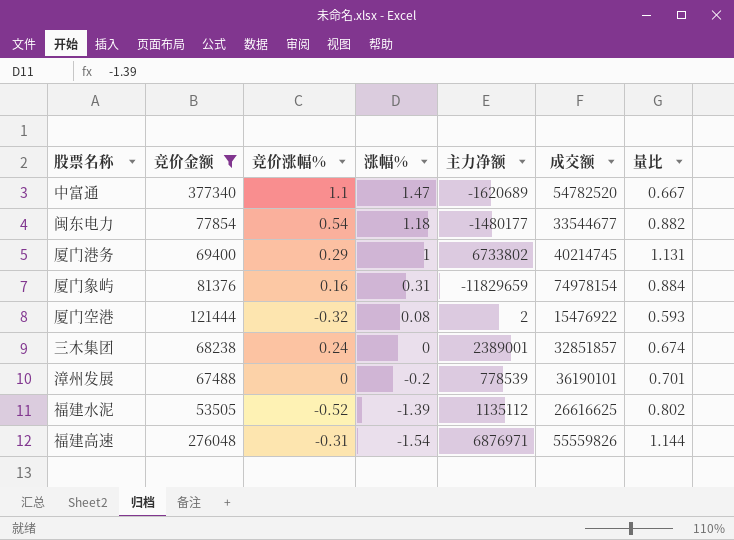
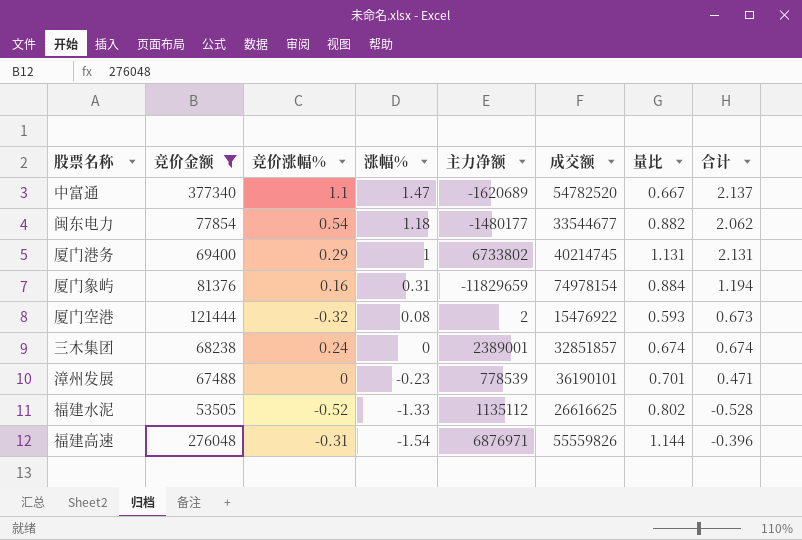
column 合计 | formula: none -> [涨幅%] + [量比]
漳州发展 | 涨幅%: -0.2 -> -0.23
福建水泥 | 涨幅%: -1.39 -> -1.33

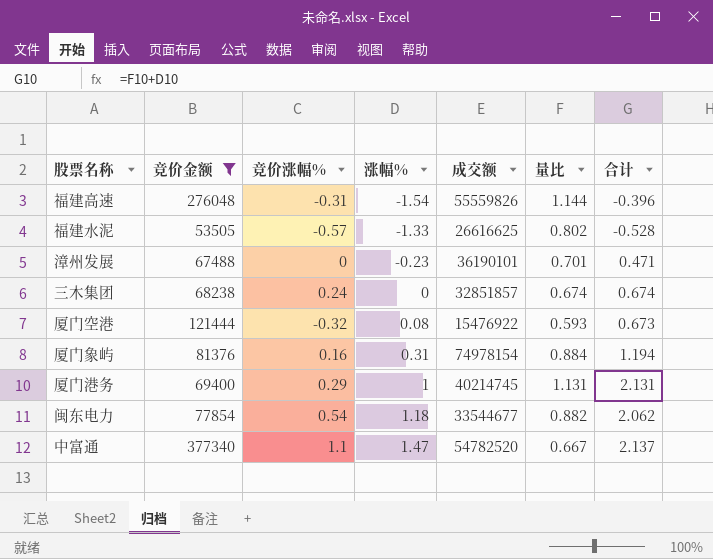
row order: 涨幅% descending -> 涨幅% ascending
column 主力净额 | position: 5 -> none
福建水泥 | 竞价涨幅%: -0.52 -> -0.57

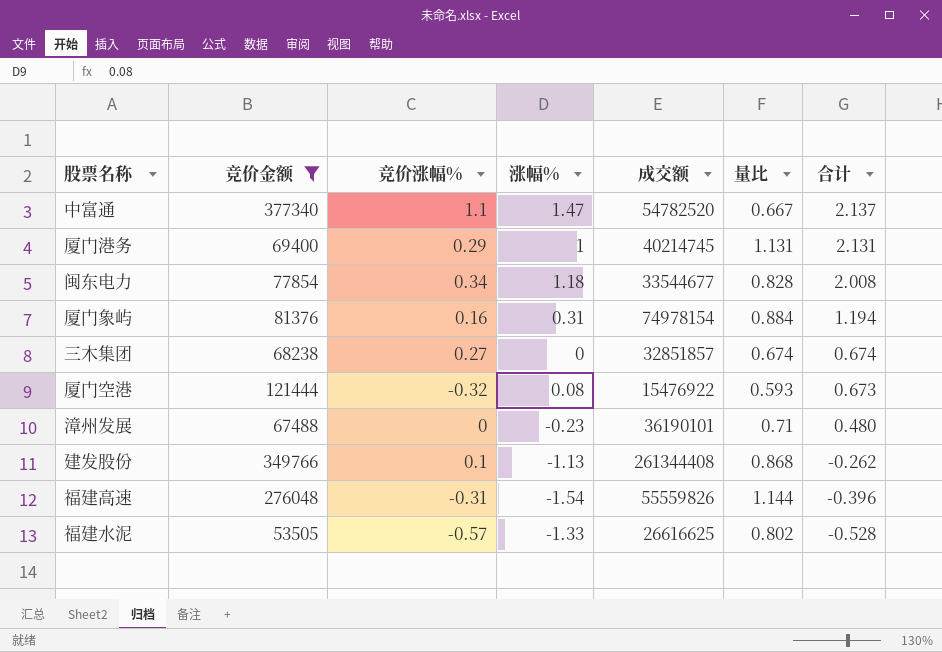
row order: 涨幅% ascending -> 合计 descending
闽东电力 | 竞价涨幅%: 0.54 -> 0.34
闽东电力 | 量比: 0.882 -> 0.828
闽东电力 | 合计: 2.062 -> 2.008
三木集团 | 竞价涨幅%: 0.24 -> 0.27
漳州发展 | 量比: 0.701 -> 0.71
漳州发展 | 合计: 0.471 -> 0.480
row 建发股份: none -> 349766 | 0.1 | -1.13 | 261344408 | 0.868 | -0.262

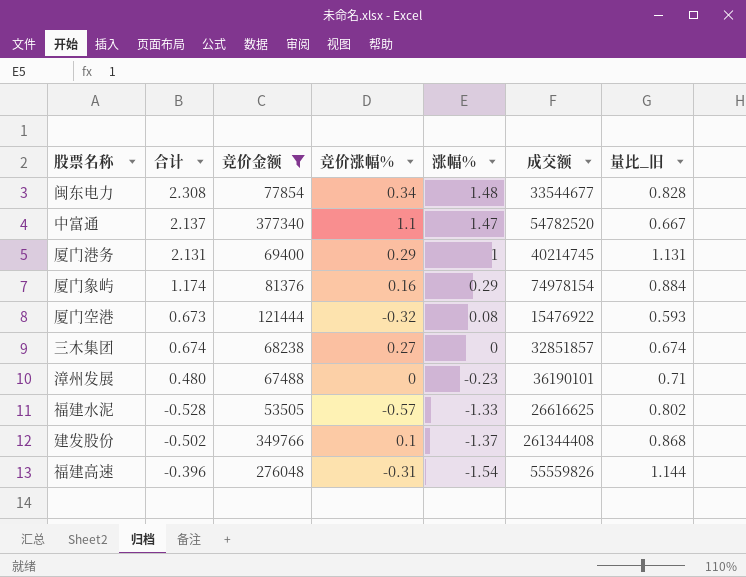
row order: 合计 descending -> 涨幅% descending
column 合计 | position: 7 -> 2
column name: 量比 -> 量比_旧
闽东电力 | 合计: 2.008 -> 2.308
闽东电力 | 涨幅%: 1.18 -> 1.48
厦门象屿 | 合计: 1.194 -> 1.174
厦门象屿 | 涨幅%: 0.31 -> 0.29
建发股份 | 合计: -0.262 -> -0.502
建发股份 | 涨幅%: -1.13 -> -1.37

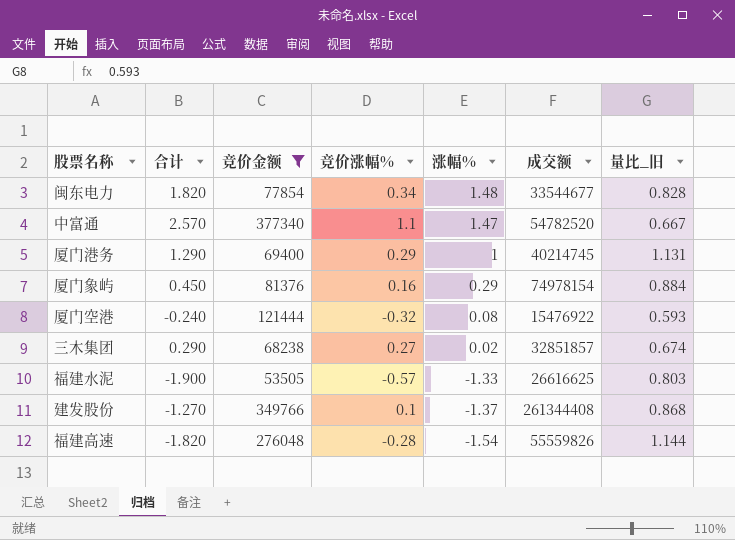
column 合计 | formula: [涨幅%] + [量比_旧] -> [竞价涨幅%] + [涨幅%]
row 漳州发展: 0.480 | 67488 | 0 | -0.23 | 36190101 | 0.71 -> none
三木集团 | 涨幅%: 0 -> 0.02
福建水泥 | 量比_旧: 0.802 -> 0.803
福建高速 | 竞价涨幅%: -0.31 -> -0.28

